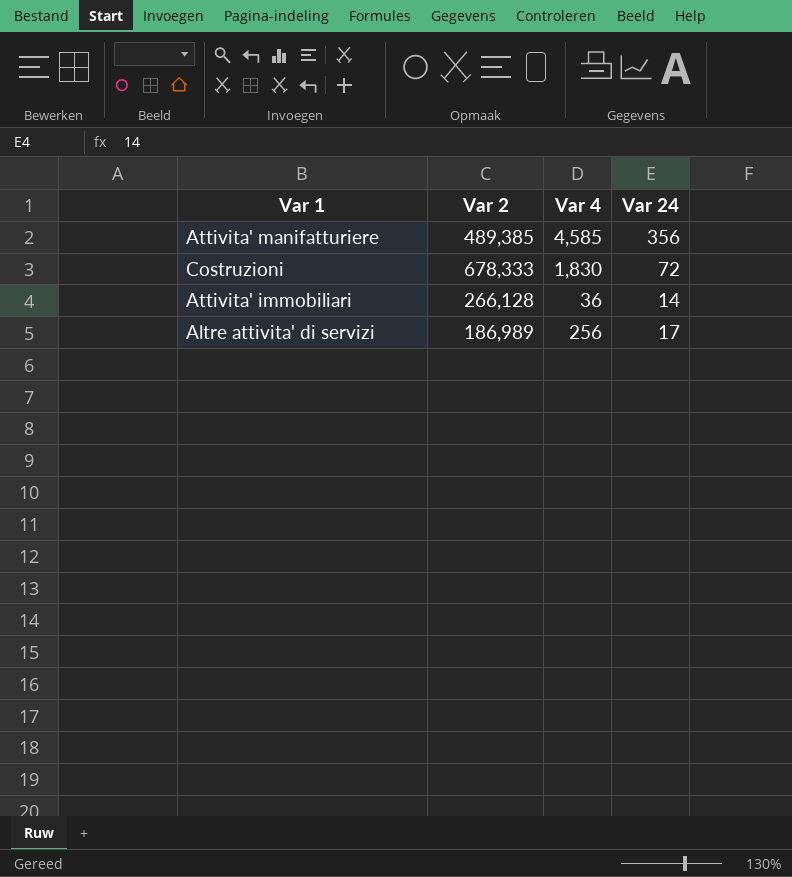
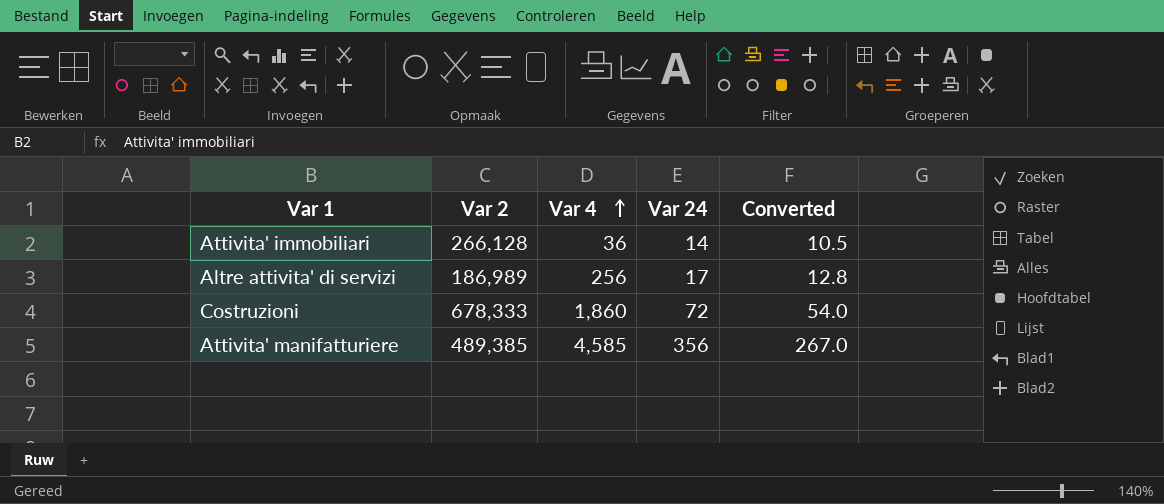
row order: none -> Var 4 ascending
column Converted | formula: none -> [Var 24] * 0.75
Costruzioni | Var 4: 1,830 -> 1,860

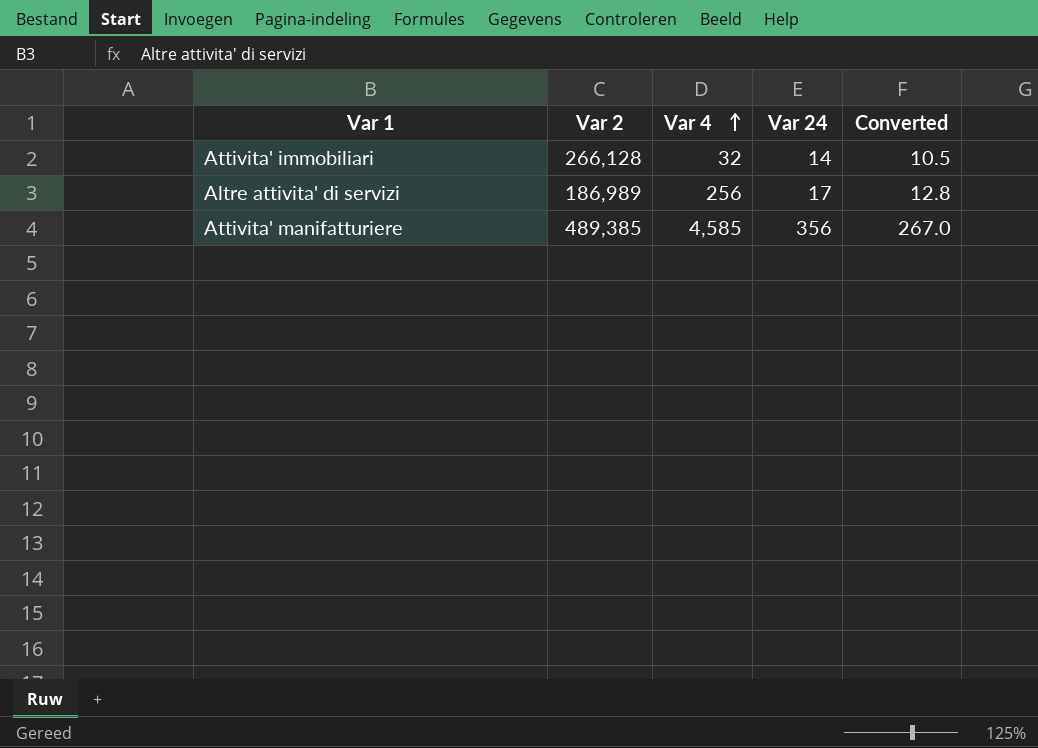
row Costruzioni: 678,333 | 1,860 | 72 | 54.0 -> none
Attivita' immobiliari | Var 4: 36 -> 32

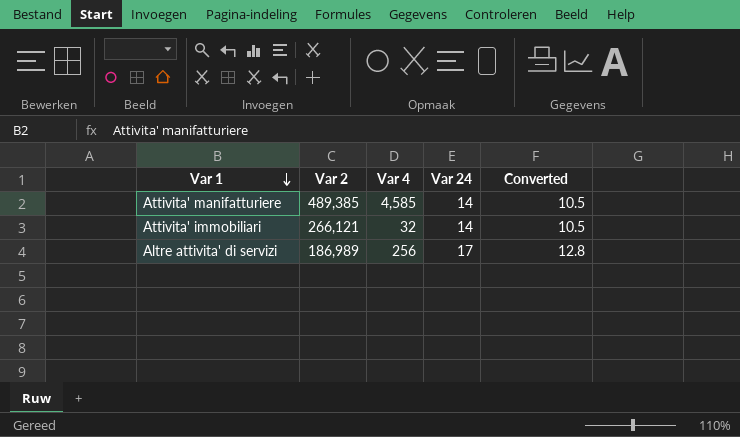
row order: Var 4 ascending -> Var 1 descending
Attivita' manifatturiere | Var 24: 356 -> 14
Attivita' manifatturiere | Converted: 267.0 -> 10.5
Attivita' immobiliari | Var 2: 266,128 -> 266,121

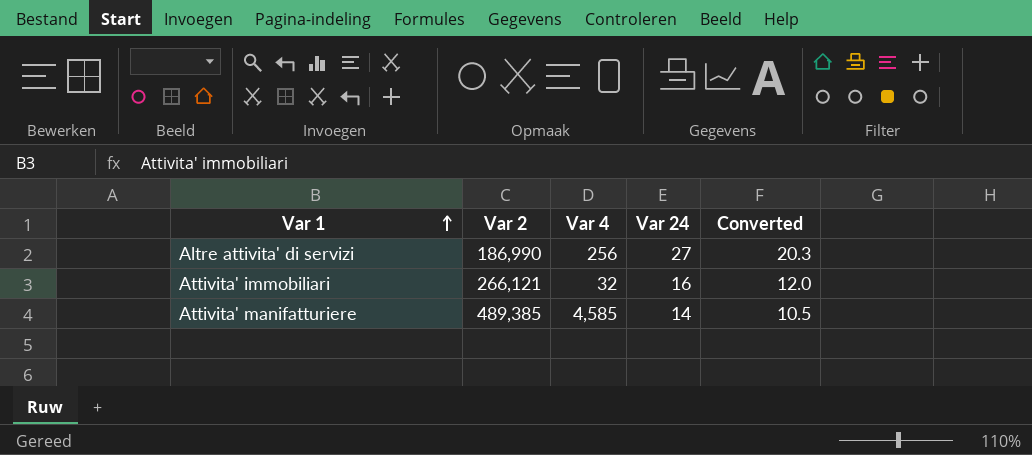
row order: Var 1 descending -> Var 1 ascending
Altre attivita' di servizi | Var 2: 186,989 -> 186,990
Altre attivita' di servizi | Var 24: 17 -> 27
Altre attivita' di servizi | Converted: 12.8 -> 20.3
Attivita' immobiliari | Var 24: 14 -> 16
Attivita' immobiliari | Converted: 10.5 -> 12.0

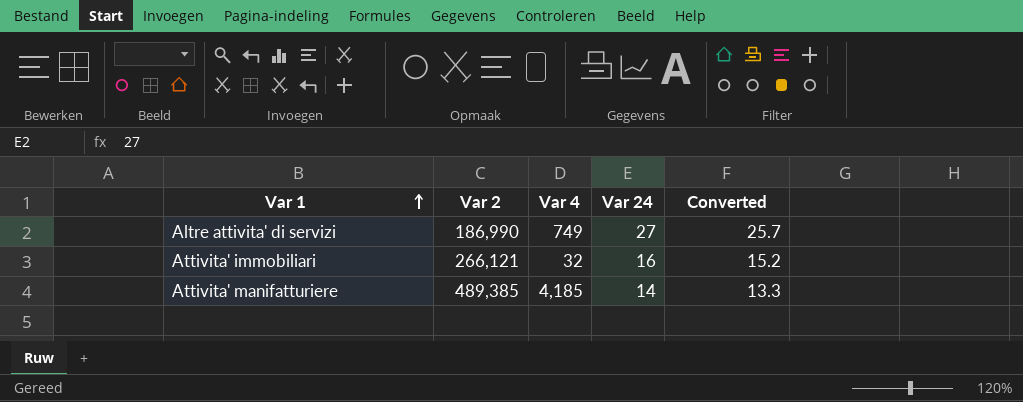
column Converted | formula: [Var 24] * 0.75 -> [Var 24] * 0.95
Altre attivita' di servizi | Var 4: 256 -> 749
Attivita' manifatturiere | Var 4: 4,585 -> 4,185

